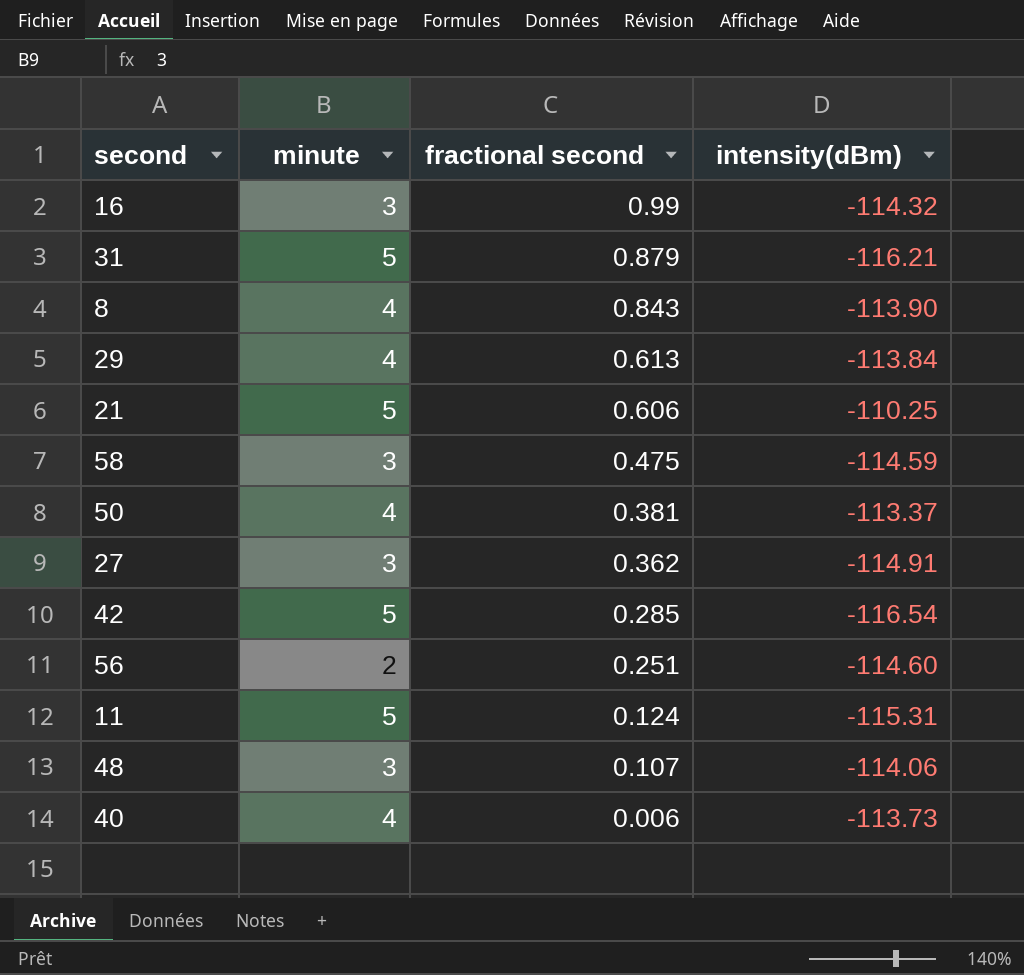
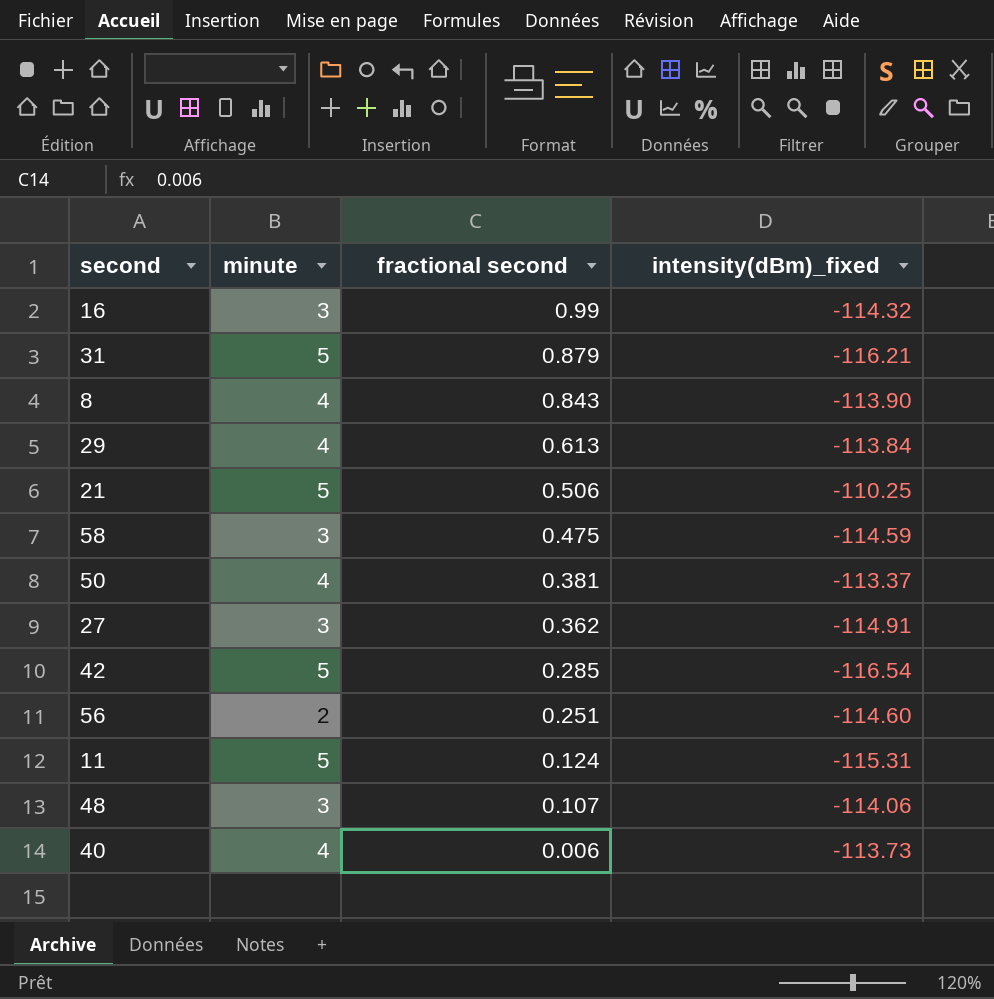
column name: intensity(dBm) -> intensity(dBm)_fixed
21 | fractional second: 0.606 -> 0.506

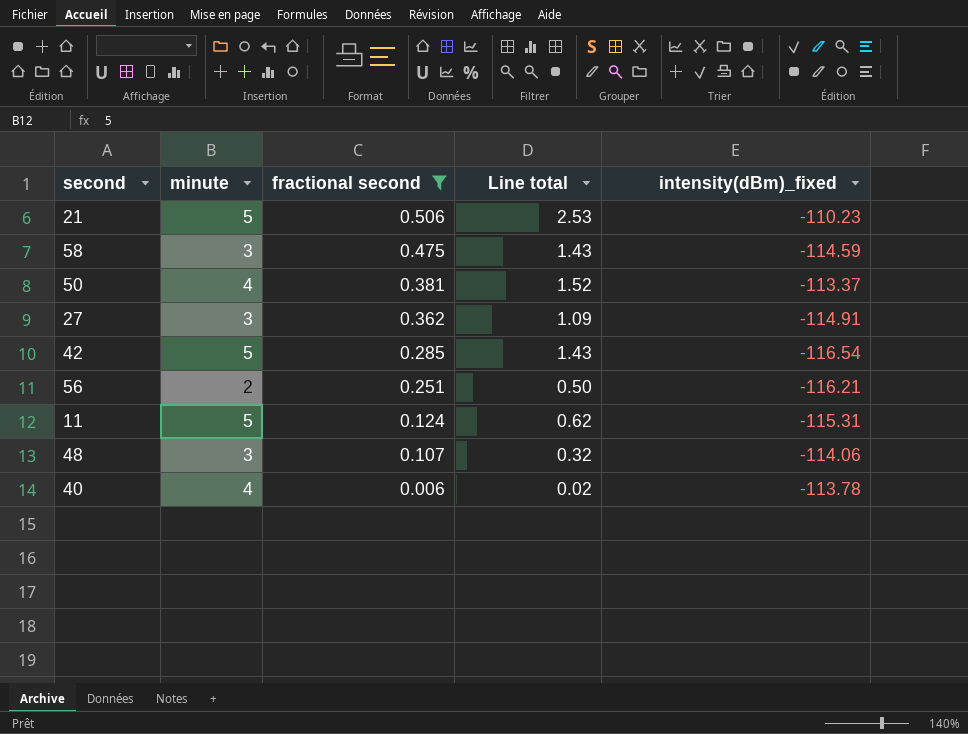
filter: none -> fractional second <= 0.506
column Line total | formula: none -> [minute] * [fractional second]
21 | intensity(dBm)_fixed: -110.25 -> -110.23
56 | intensity(dBm)_fixed: -114.60 -> -116.21
40 | intensity(dBm)_fixed: -113.73 -> -113.78

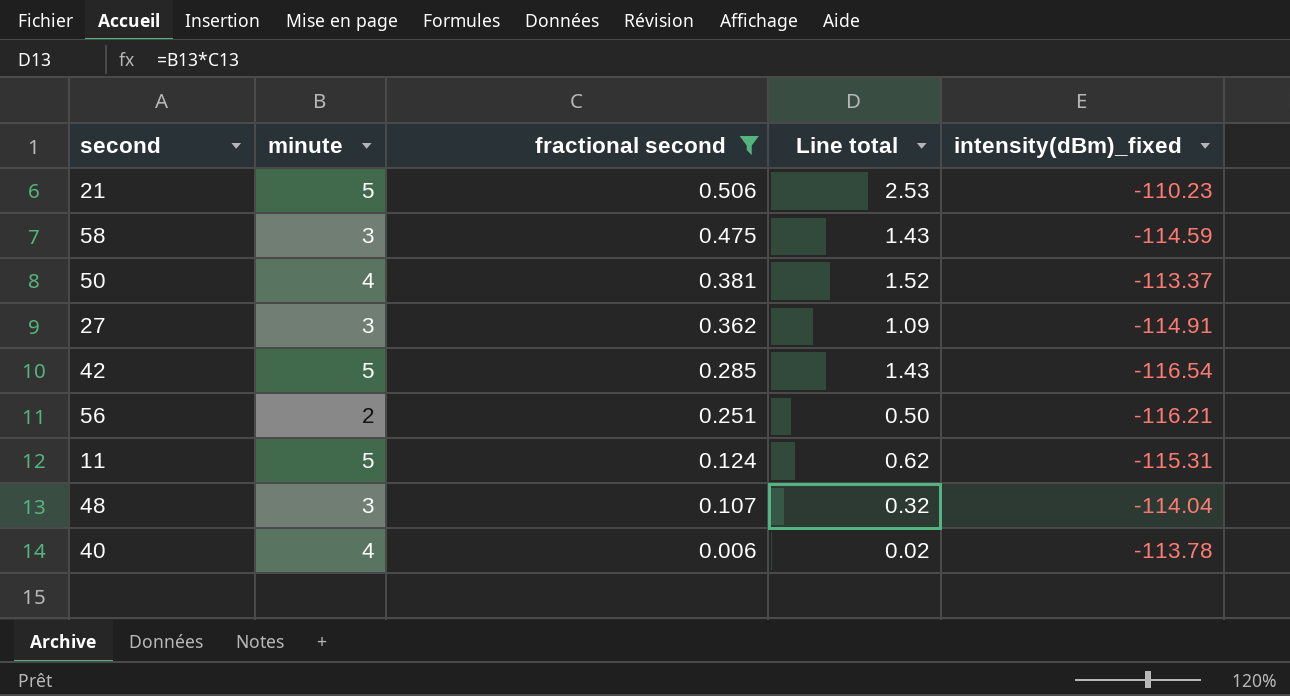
48 | intensity(dBm)_fixed: -114.06 -> -114.04

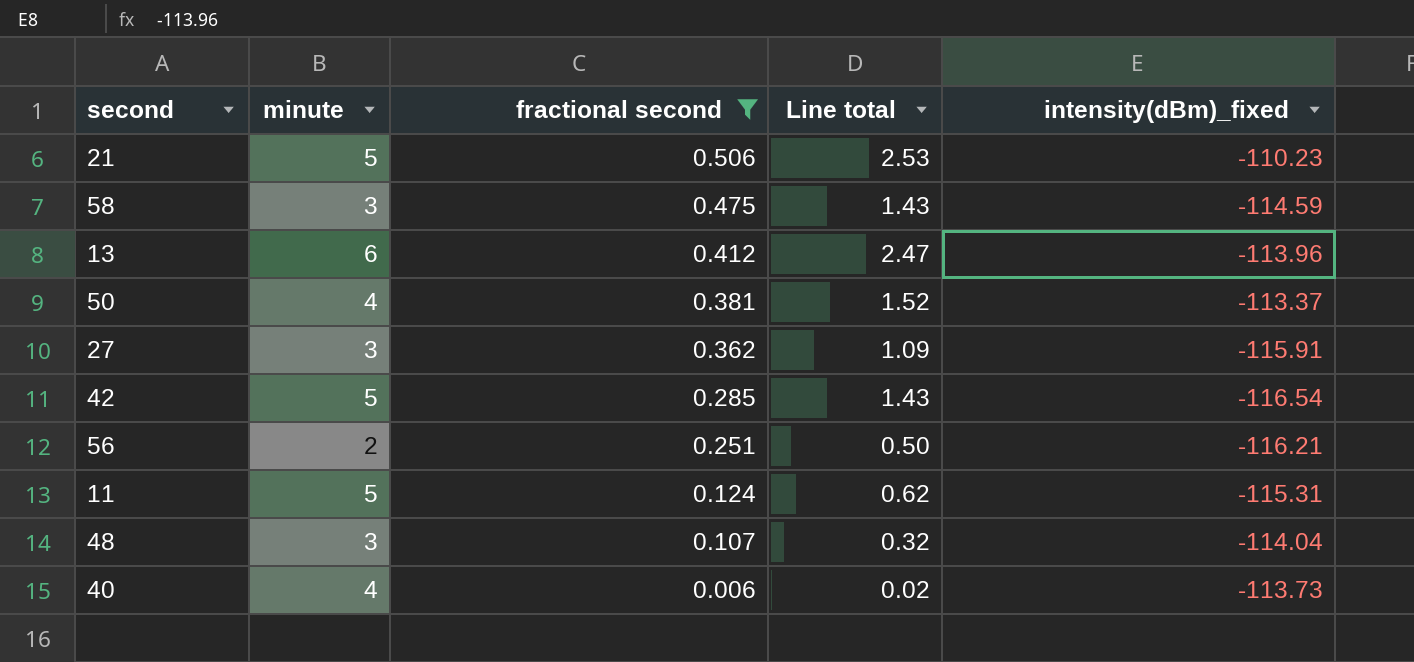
row 13: none -> 6 | 0.412 | 2.47 | -113.96
27 | intensity(dBm)_fixed: -114.91 -> -115.91
40 | intensity(dBm)_fixed: -113.78 -> -113.73

